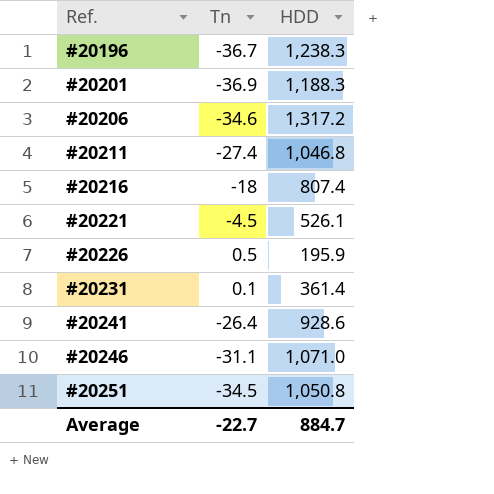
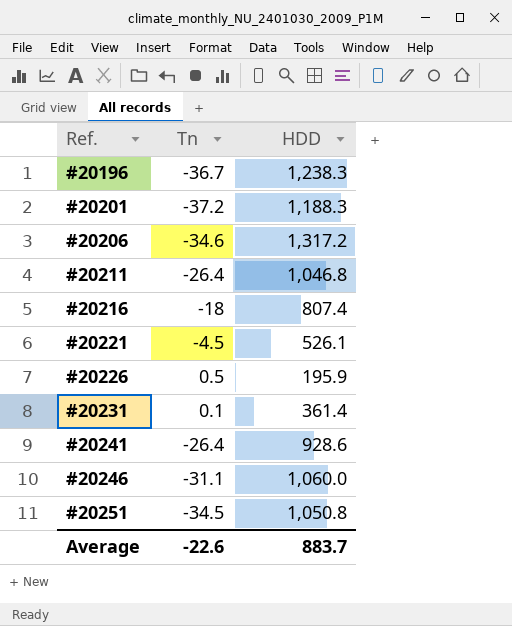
#20201 | Tn: -36.9 -> -37.2
#20211 | Tn: -27.4 -> -26.4
#20246 | HDD: 1,071.0 -> 1,060.0
Average | Tn: -22.7 -> -22.6
Average | HDD: 884.7 -> 883.7

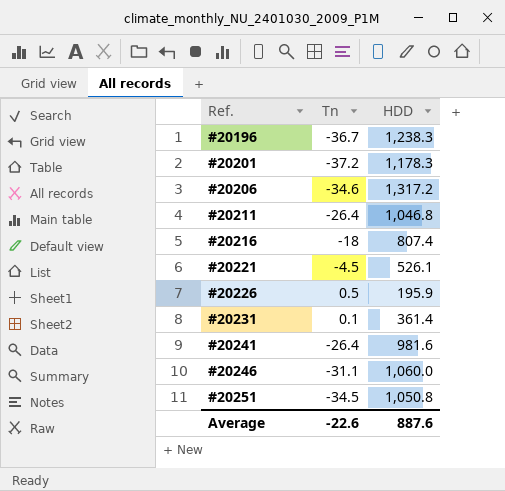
#20201 | HDD: 1,188.3 -> 1,178.3
#20241 | HDD: 928.6 -> 981.6
Average | HDD: 883.7 -> 887.6

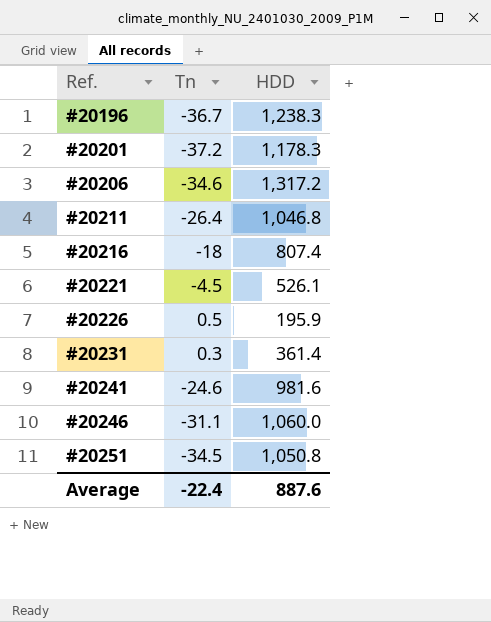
#20231 | Tn: 0.1 -> 0.3
#20241 | Tn: -26.4 -> -24.6
Average | Tn: -22.6 -> -22.4

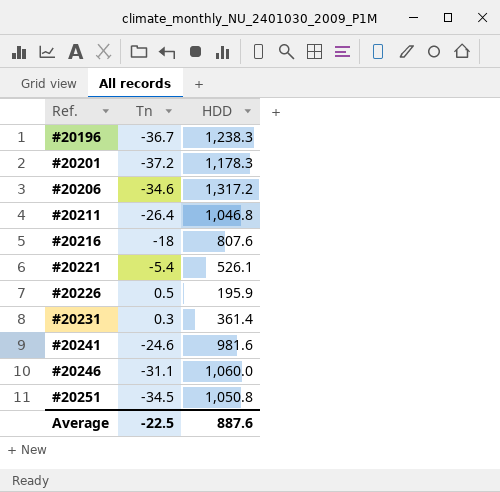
#20216 | HDD: 807.4 -> 807.6
#20221 | Tn: -4.5 -> -5.4
Average | Tn: -22.4 -> -22.5

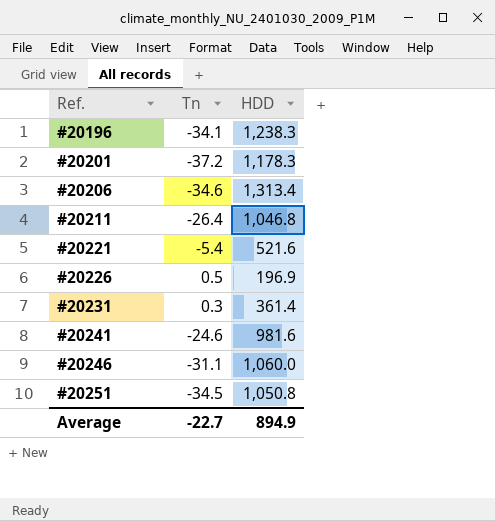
row #20216: -18 | 807.6 -> none
#20196 | Tn: -36.7 -> -34.1
#20206 | HDD: 1,317.2 -> 1,313.4
#20221 | HDD: 526.1 -> 521.6
#20226 | HDD: 195.9 -> 196.9
Average | Tn: -22.5 -> -22.7
Average | HDD: 887.6 -> 894.9

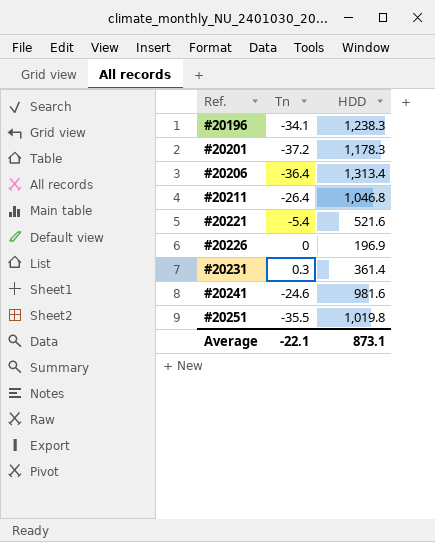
row #20246: -31.1 | 1,060.0 -> none
#20206 | Tn: -34.6 -> -36.4
#20226 | Tn: 0.5 -> 0
#20251 | Tn: -34.5 -> -35.5
#20251 | HDD: 1,050.8 -> 1,019.8
Average | Tn: -22.7 -> -22.1
Average | HDD: 894.9 -> 873.1

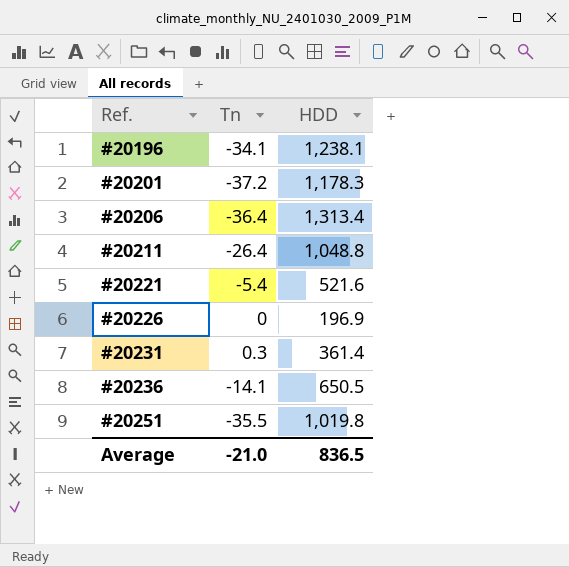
row #20241: -24.6 | 981.6 -> none
#20196 | HDD: 1,238.3 -> 1,238.1
#20211 | HDD: 1,046.8 -> 1,048.8
row #20236: none -> -14.1 | 650.5
Average | Tn: -22.1 -> -21.0
Average | HDD: 873.1 -> 836.5

